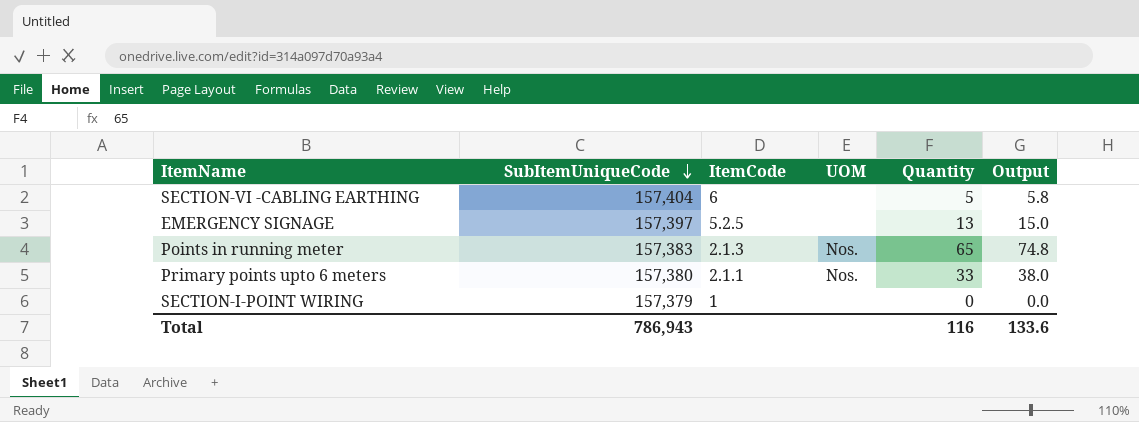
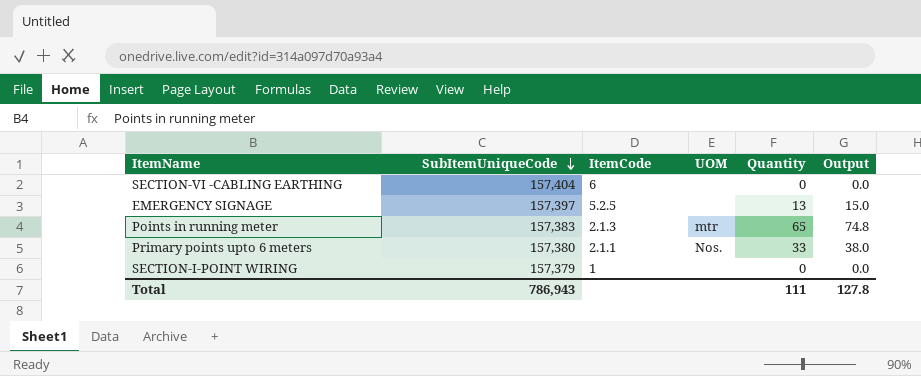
SECTION-VI -CABLING EARTHING | Quantity: 5 -> 0
SECTION-VI -CABLING EARTHING | Output: 5.8 -> 0.0
Points in running meter | UOM: Nos. -> mtr
Total | Quantity: 116 -> 111
Total | Output: 133.6 -> 127.8

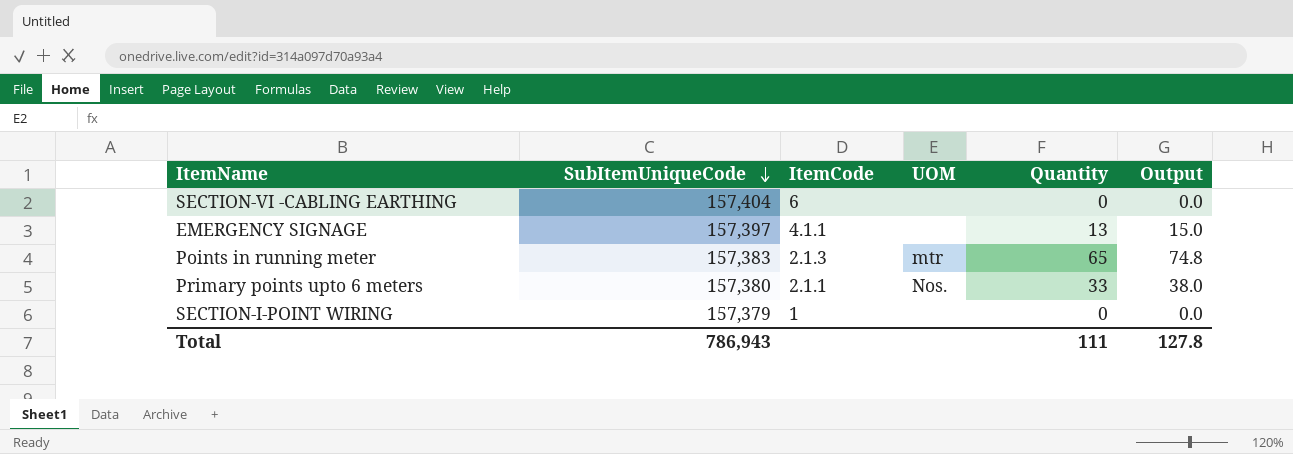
EMERGENCY SIGNAGE | ItemCode: 5.2.5 -> 4.1.1

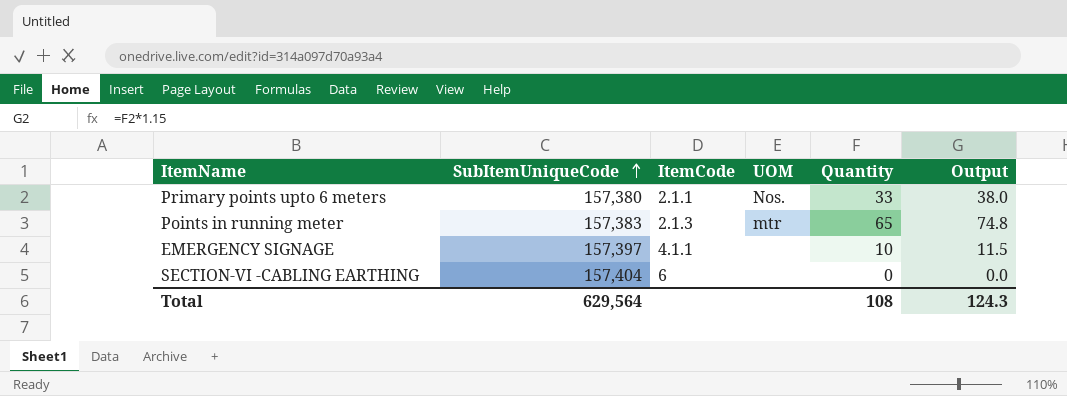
row order: SubItemUniqueCode descending -> SubItemUniqueCode ascending
row SECTION-I-POINT WIRING: 157,379 | 1 | none | 0 | 0.0 -> none
EMERGENCY SIGNAGE | Quantity: 13 -> 10
EMERGENCY SIGNAGE | Output: 15.0 -> 11.5
Total | SubItemUniqueCode: 786,943 -> 629,564
Total | Quantity: 111 -> 108
Total | Output: 127.8 -> 124.3

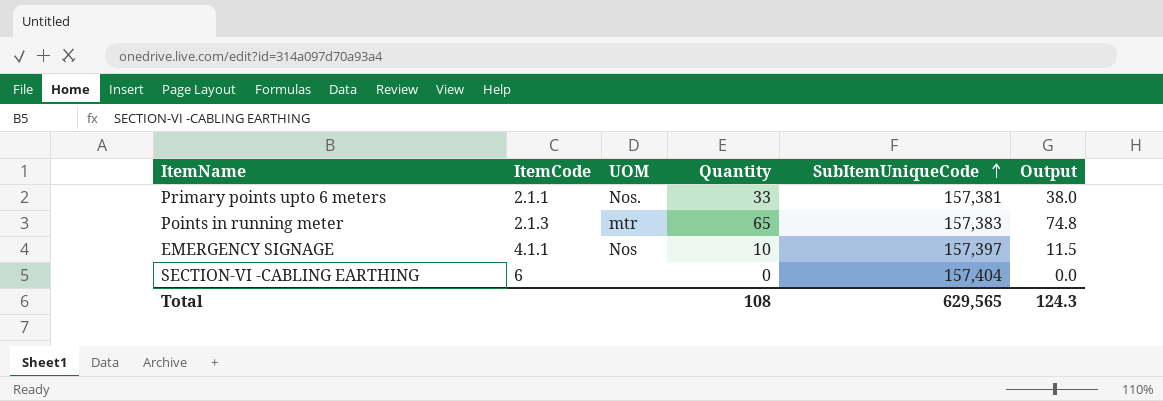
column SubItemUniqueCode | position: 2 -> 5
Primary points upto 6 meters | SubItemUniqueCode: 157,380 -> 157,381
EMERGENCY SIGNAGE | UOM: none -> Nos
Total | SubItemUniqueCode: 629,564 -> 629,565

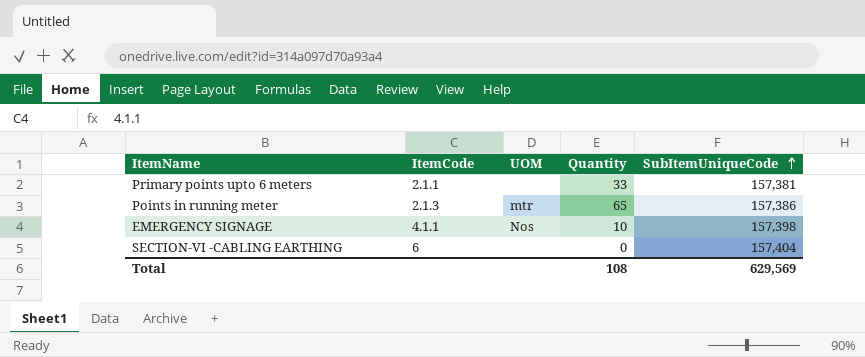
column Output | formula: [Quantity] * 1.15 -> none
Primary points upto 6 meters | UOM: Nos. -> none
Points in running meter | SubItemUniqueCode: 157,383 -> 157,386
EMERGENCY SIGNAGE | SubItemUniqueCode: 157,397 -> 157,398
Total | SubItemUniqueCode: 629,565 -> 629,569

